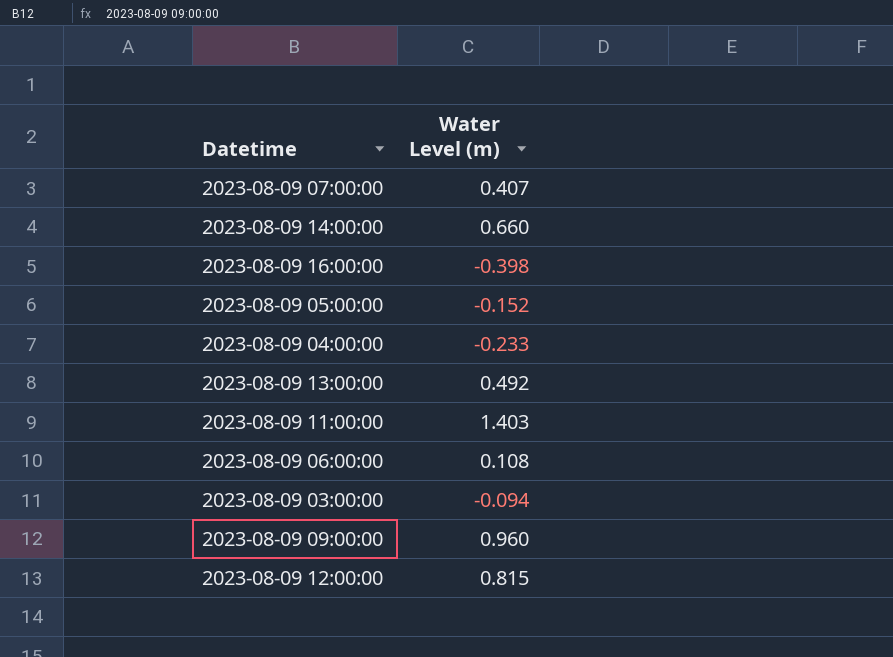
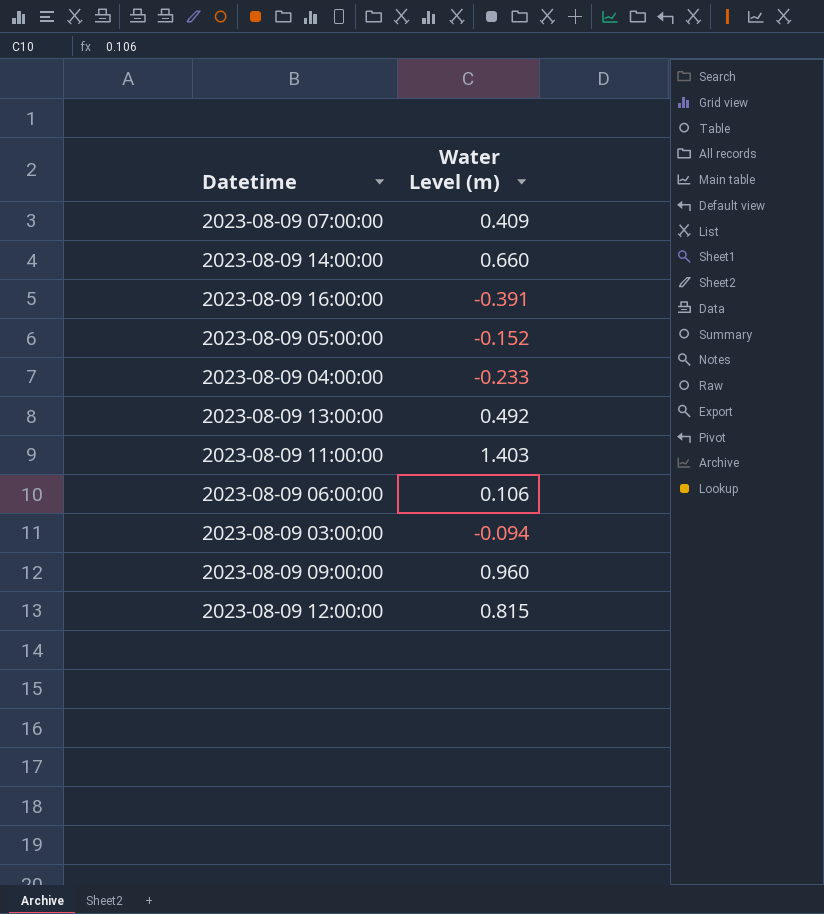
2023-08-09 07:00:00 | Water Level (m): 0.407 -> 0.409
2023-08-09 16:00:00 | Water Level (m): -0.398 -> -0.391
2023-08-09 06:00:00 | Water Level (m): 0.108 -> 0.106

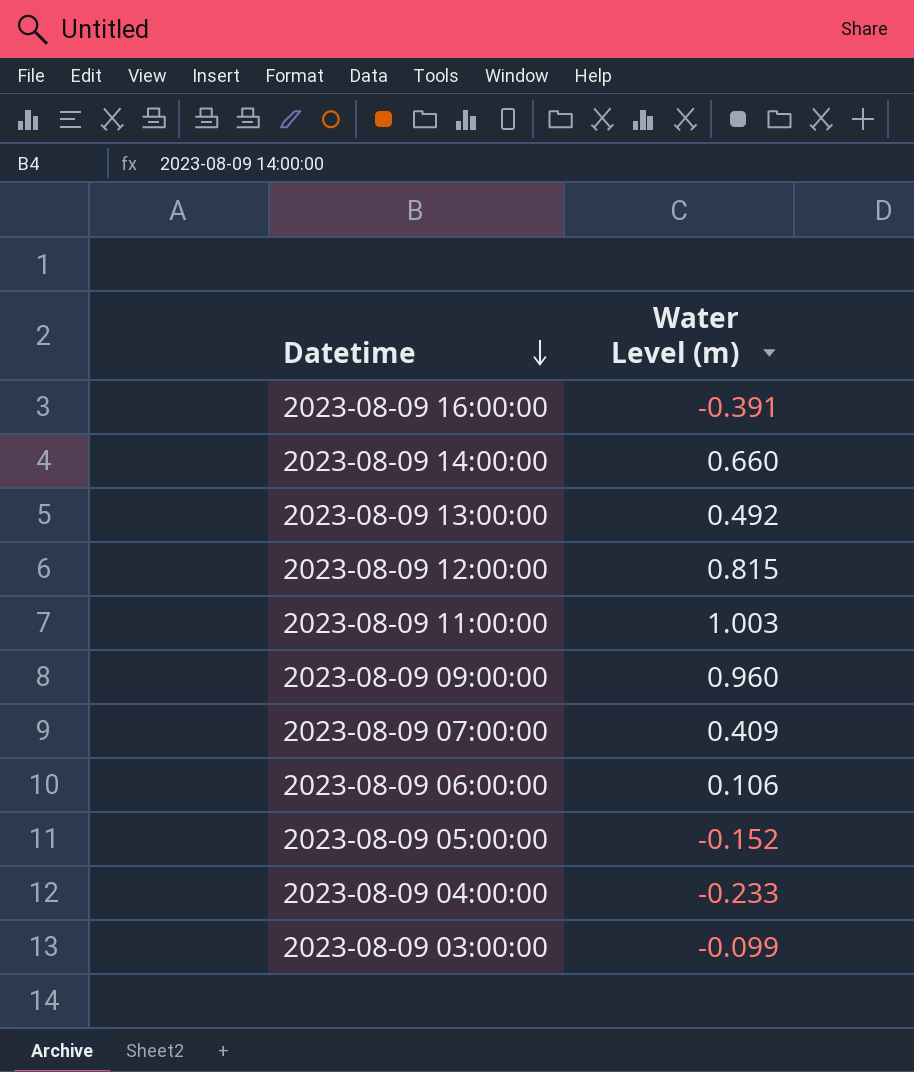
row order: none -> Datetime descending
2023-08-09 11:00:00 | Water Level (m): 1.403 -> 1.003
2023-08-09 03:00:00 | Water Level (m): -0.094 -> -0.099

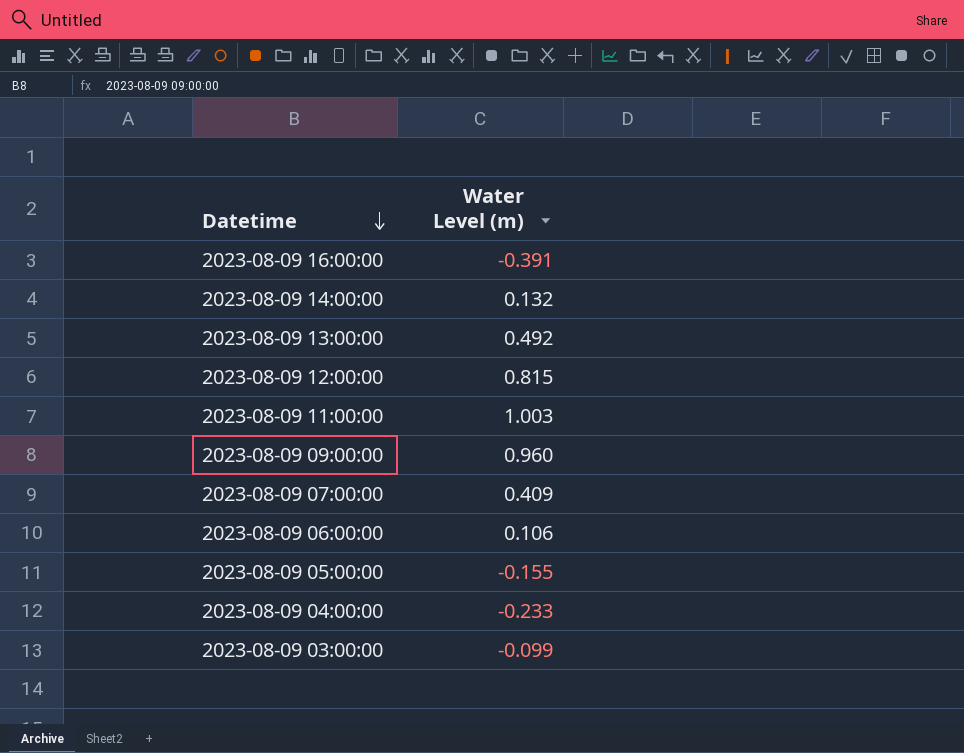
2023-08-09 14:00:00 | Water Level (m): 0.660 -> 0.132
2023-08-09 05:00:00 | Water Level (m): -0.152 -> -0.155

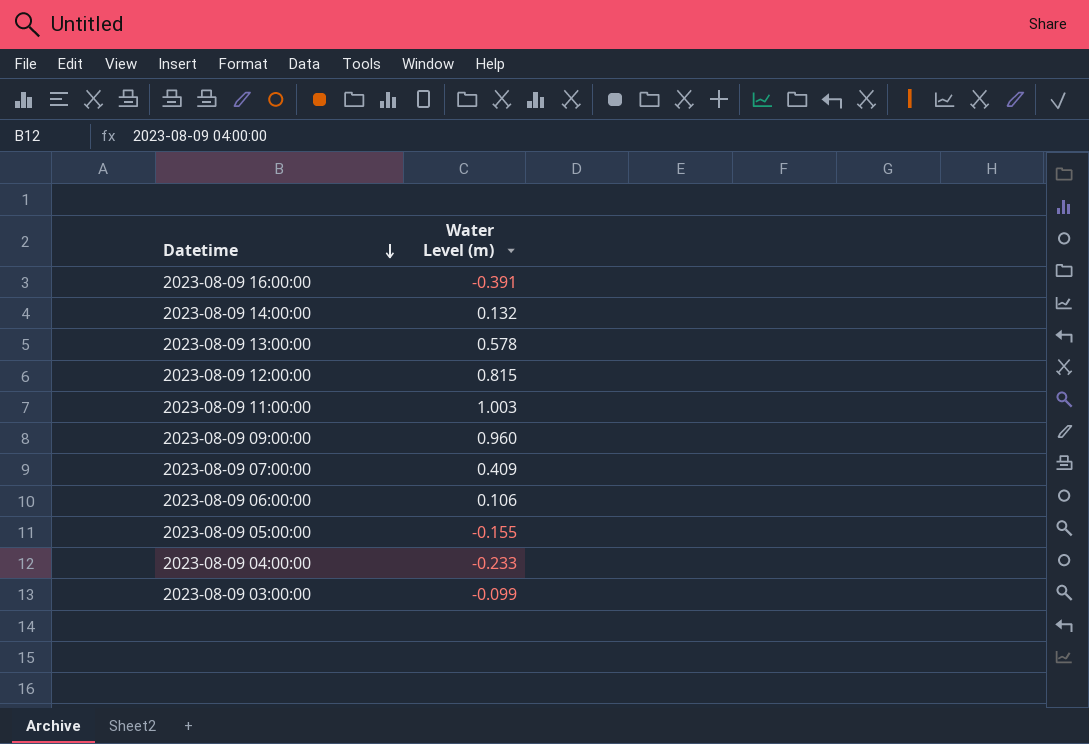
2023-08-09 13:00:00 | Water Level (m): 0.492 -> 0.578

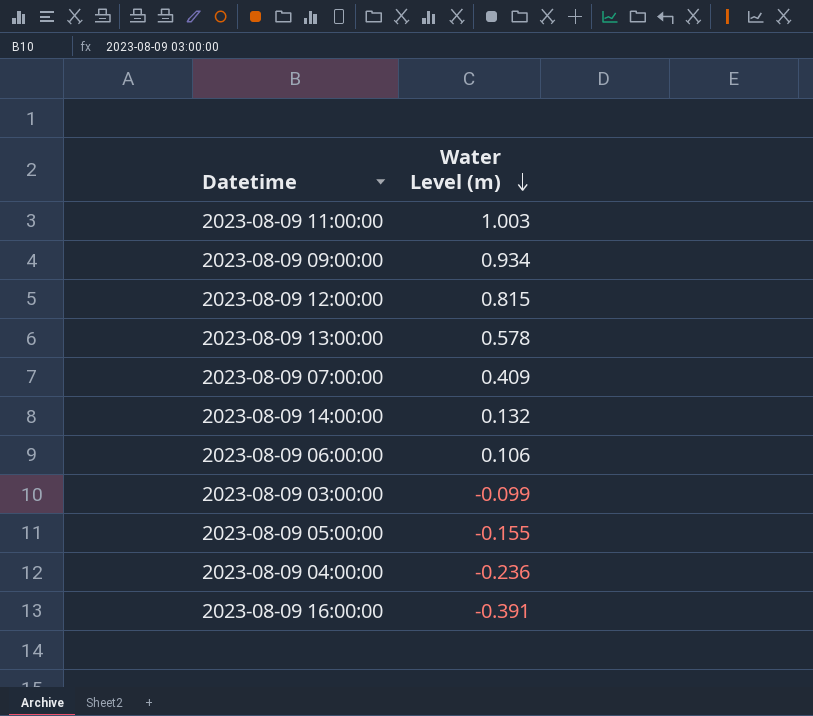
row order: Datetime descending -> Water Level (m) descending
2023-08-09 09:00:00 | Water Level (m): 0.960 -> 0.934
2023-08-09 04:00:00 | Water Level (m): -0.233 -> -0.236

